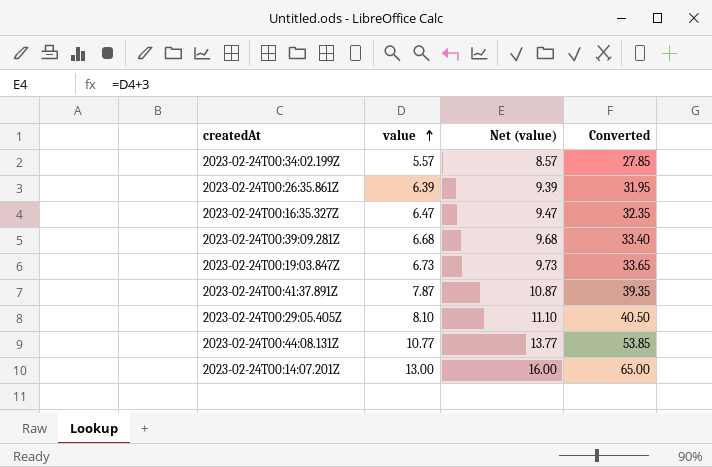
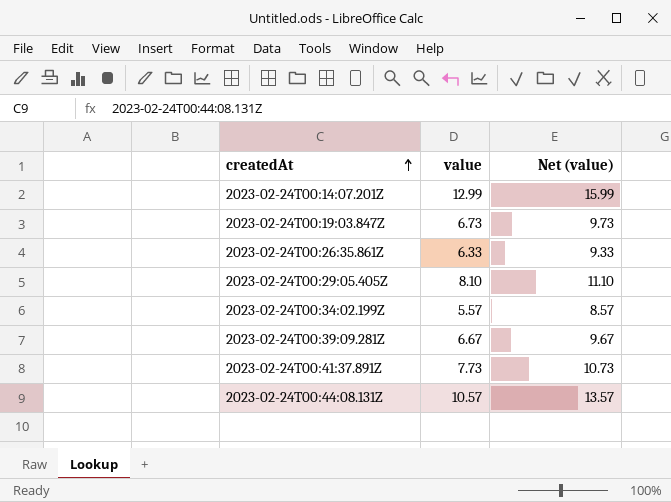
row order: value ascending -> createdAt ascending
column Converted | formula: [value] * 5 -> none
row 2023-02-24T00:16:35.327Z: 6.47 | 9.47 | 32.35 -> none
2023-02-24T00:14:07.201Z | value: 13.00 -> 12.99
2023-02-24T00:14:07.201Z | Net (value): 16.00 -> 15.99
2023-02-24T00:26:35.861Z | value: 6.39 -> 6.33
2023-02-24T00:26:35.861Z | Net (value): 9.39 -> 9.33
2023-02-24T00:39:09.281Z | value: 6.68 -> 6.67
2023-02-24T00:39:09.281Z | Net (value): 9.68 -> 9.67
2023-02-24T00:41:37.891Z | value: 7.87 -> 7.73
2023-02-24T00:41:37.891Z | Net (value): 10.87 -> 10.73
2023-02-24T00:44:08.131Z | value: 10.77 -> 10.57
2023-02-24T00:44:08.131Z | Net (value): 13.77 -> 13.57

